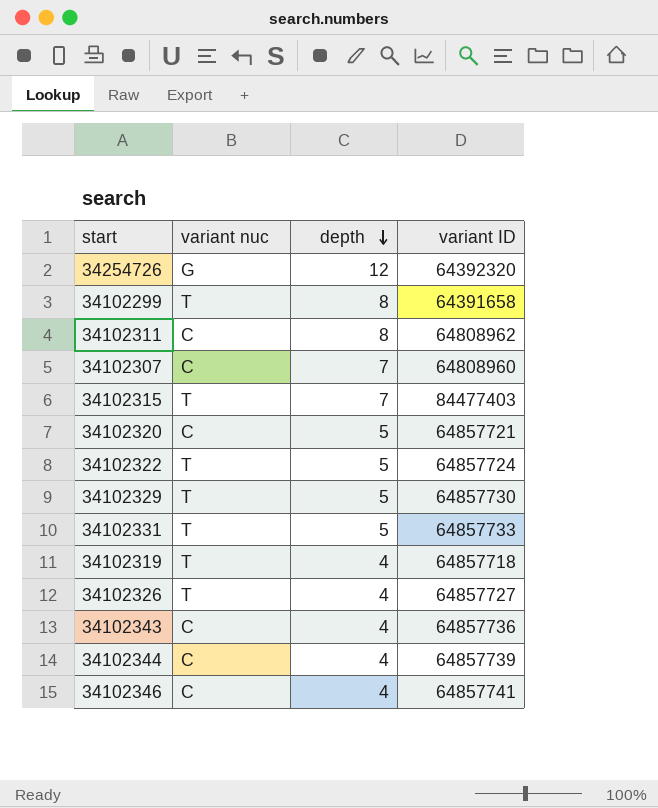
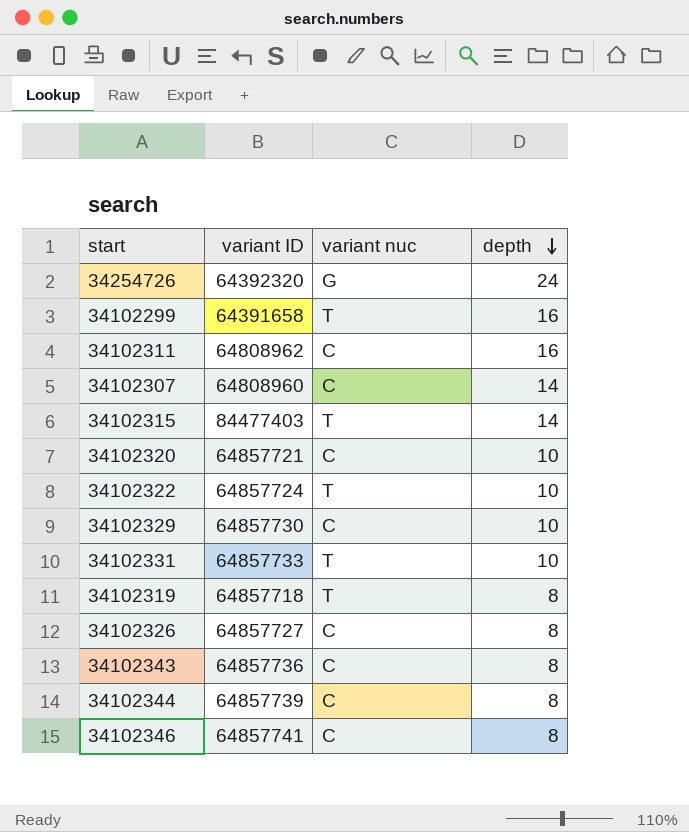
column variant ID | position: 4 -> 2
34254726 | depth: 12 -> 24
34102299 | depth: 8 -> 16
34102311 | depth: 8 -> 16
34102307 | depth: 7 -> 14
34102315 | depth: 7 -> 14
34102320 | depth: 5 -> 10
34102322 | depth: 5 -> 10
34102329 | variant nuc: T -> C
34102329 | depth: 5 -> 10
34102331 | depth: 5 -> 10
34102319 | depth: 4 -> 8
34102326 | variant nuc: T -> C
34102326 | depth: 4 -> 8
34102343 | depth: 4 -> 8
34102344 | depth: 4 -> 8
34102346 | depth: 4 -> 8

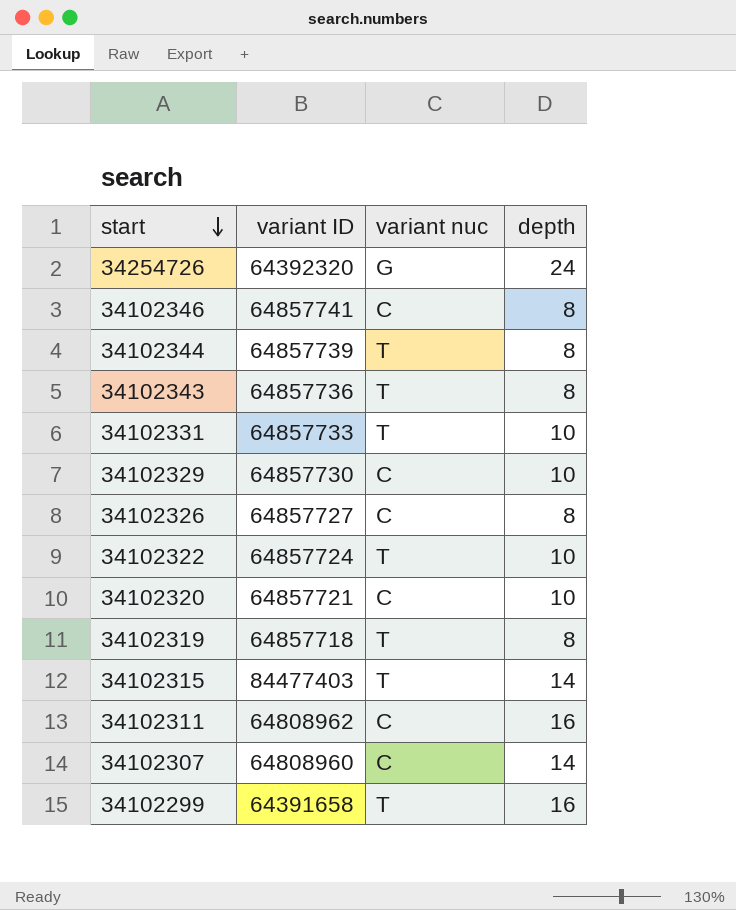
row order: depth descending -> start descending
34102344 | variant nuc: C -> T
34102343 | variant nuc: C -> T

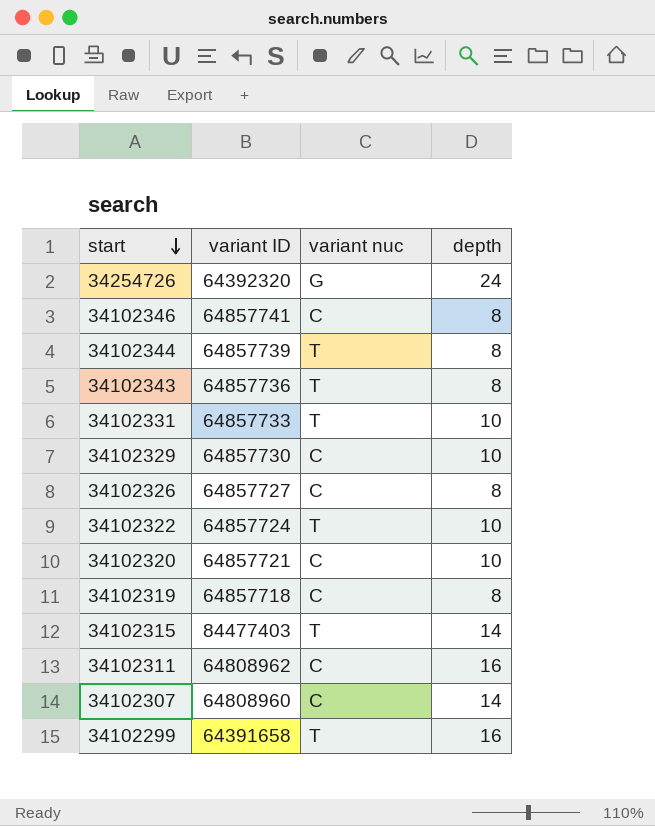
34102319 | variant nuc: T -> C

